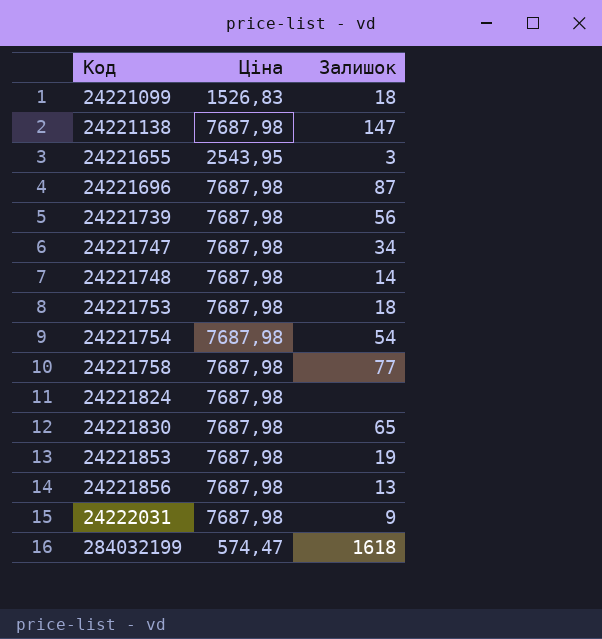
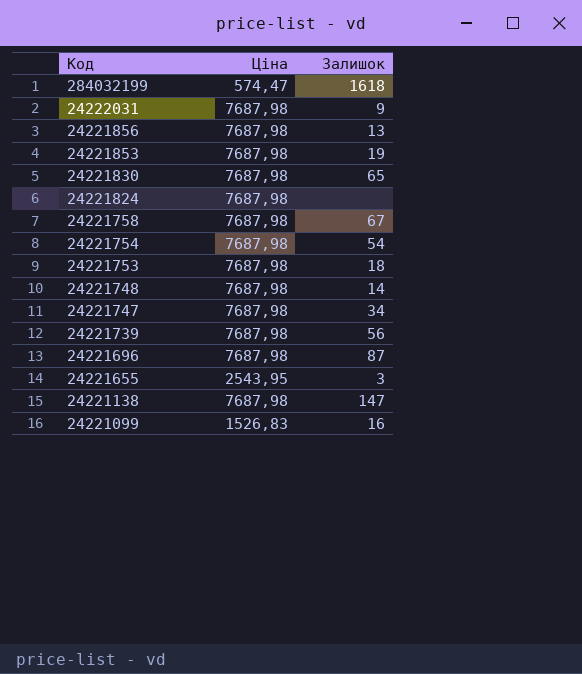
row order: Код ascending -> Код descending
24221758 | Залишок: 77 -> 67
24221099 | Залишок: 18 -> 16

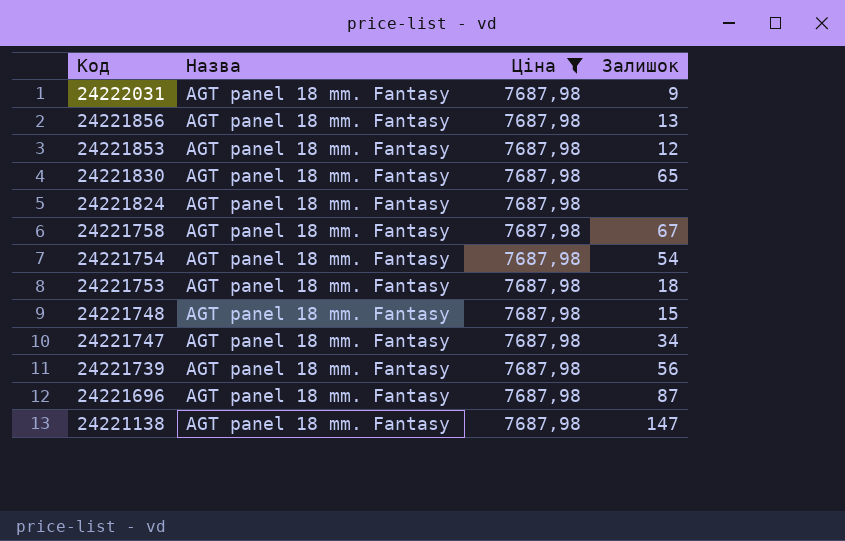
filter: none -> Ціна = 7687,98
column Назва | position: none -> 2
24221853 | Залишок: 19 -> 12
24221748 | Залишок: 14 -> 15

